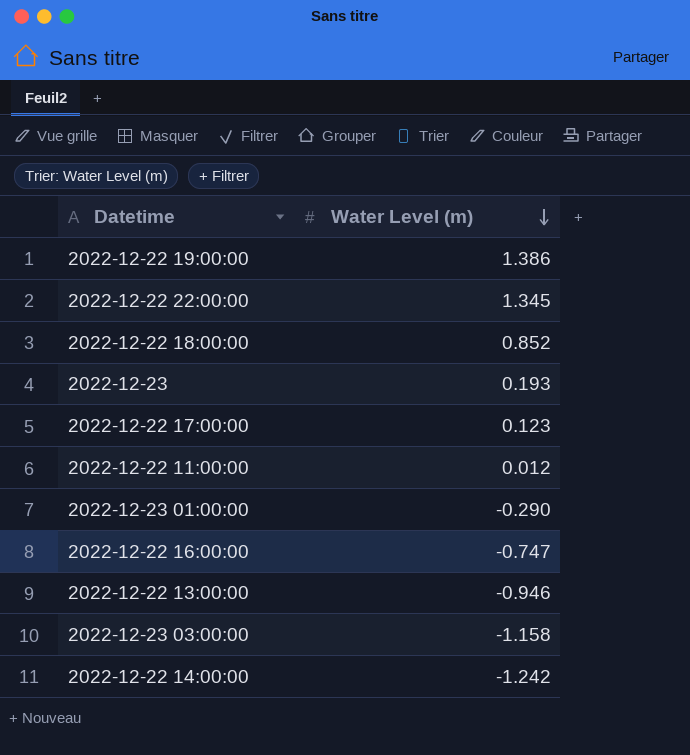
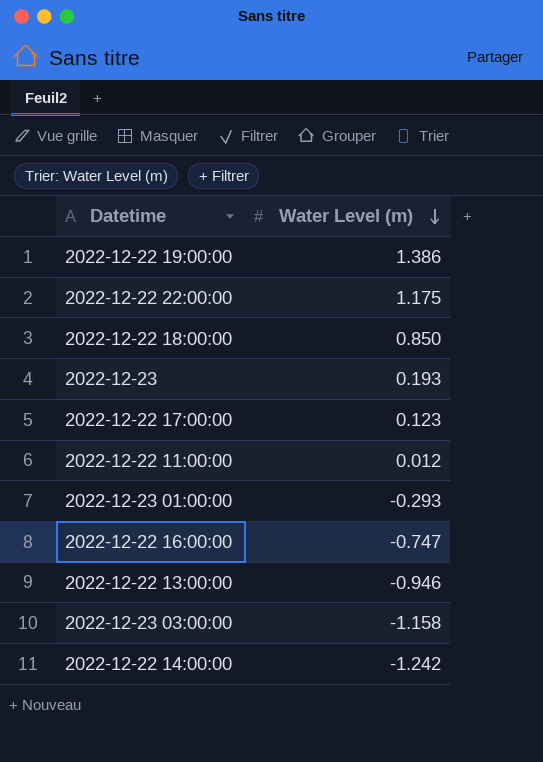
2022-12-22 22:00:00 | Water Level (m): 1.345 -> 1.175
2022-12-22 18:00:00 | Water Level (m): 0.852 -> 0.850
2022-12-23 01:00:00 | Water Level (m): -0.290 -> -0.293

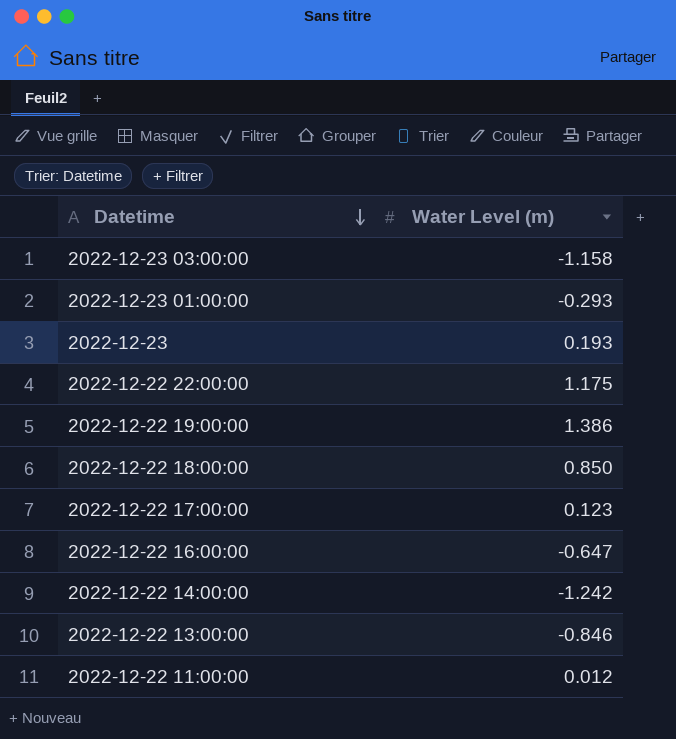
row order: Water Level (m) descending -> Datetime descending
2022-12-22 16:00:00 | Water Level (m): -0.747 -> -0.647
2022-12-22 13:00:00 | Water Level (m): -0.946 -> -0.846

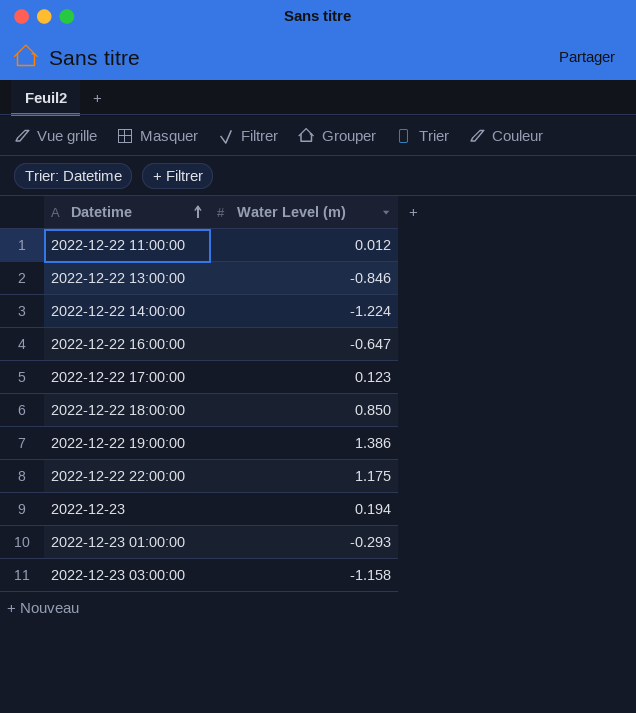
row order: Datetime descending -> Datetime ascending
2022-12-22 14:00:00 | Water Level (m): -1.242 -> -1.224
2022-12-23 | Water Level (m): 0.193 -> 0.194

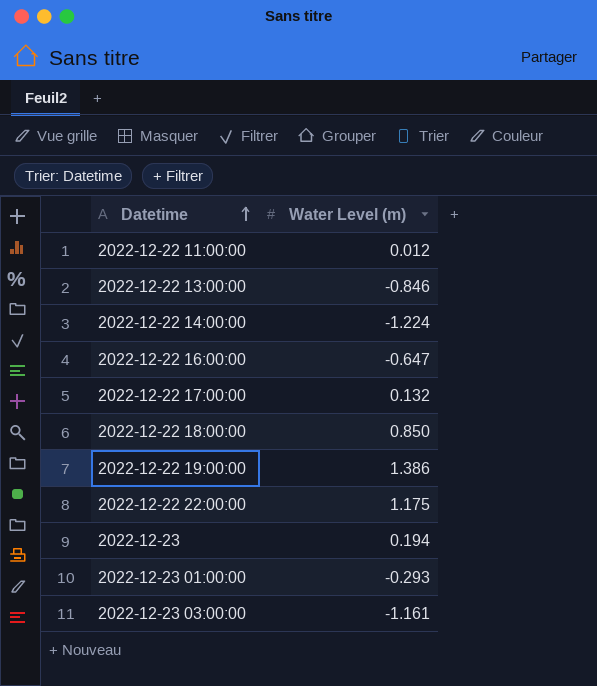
2022-12-22 17:00:00 | Water Level (m): 0.123 -> 0.132
2022-12-23 03:00:00 | Water Level (m): -1.158 -> -1.161

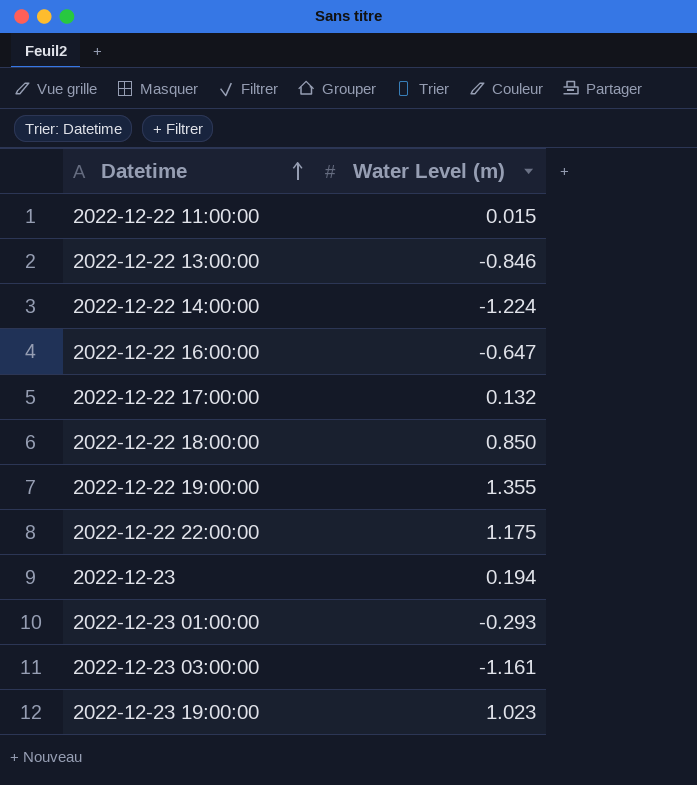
2022-12-22 11:00:00 | Water Level (m): 0.012 -> 0.015
2022-12-22 19:00:00 | Water Level (m): 1.386 -> 1.355
row 2022-12-23 19:00:00: none -> 1.023

